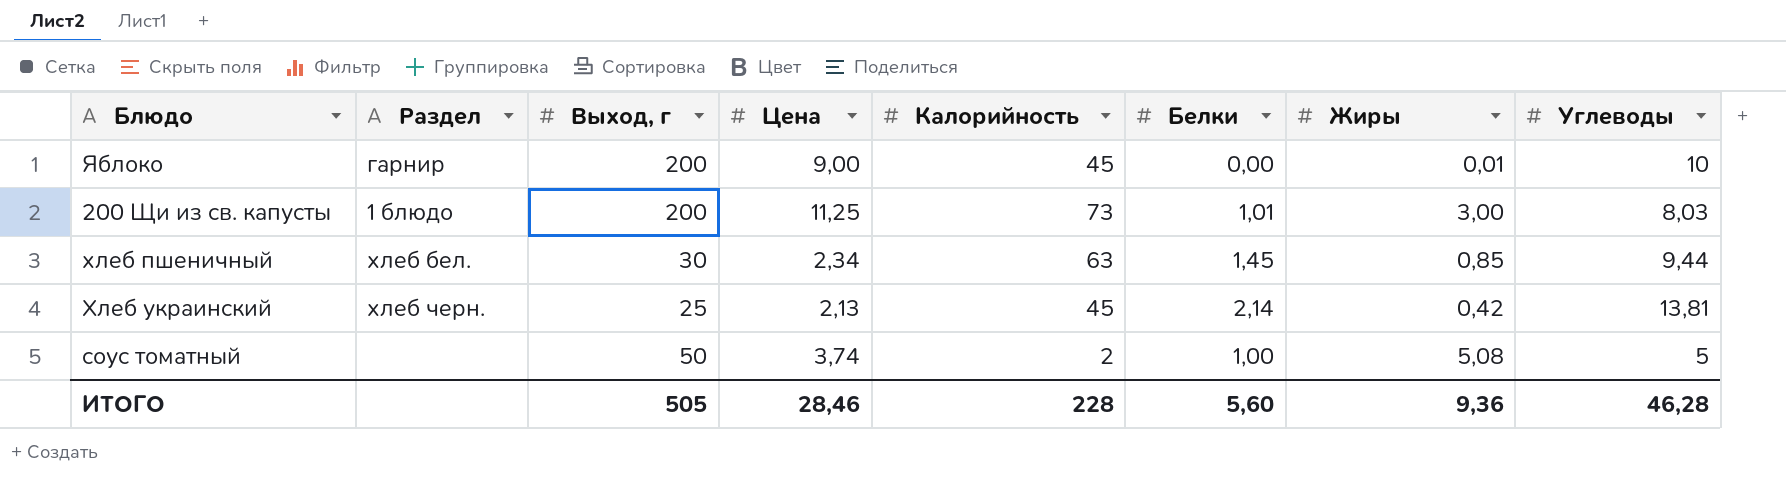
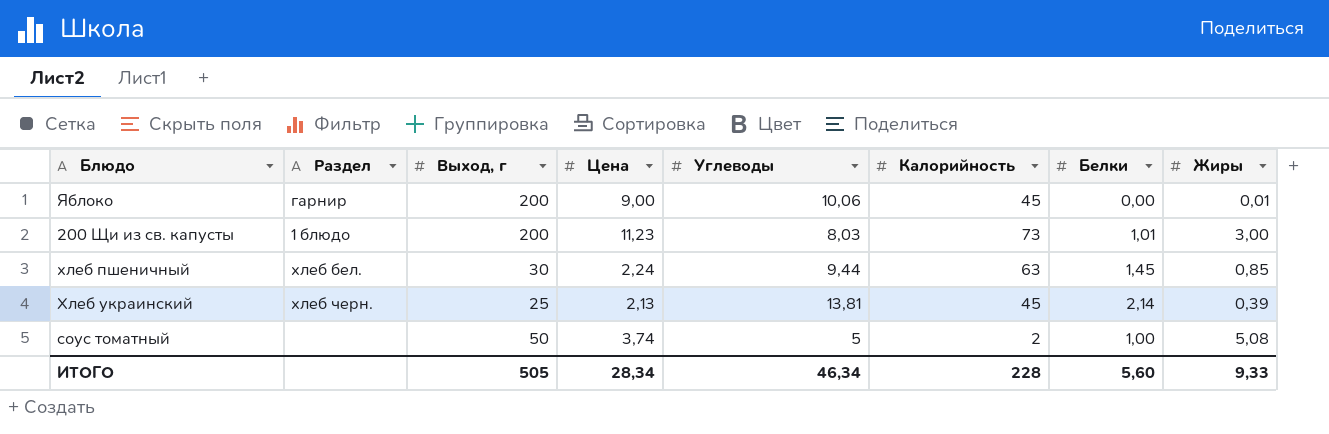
column Углеводы | position: 8 -> 5
Яблоко | Углеводы: 10 -> 10,06
200 Щи из св. капусты | Цена: 11,25 -> 11,23
хлеб пшеничный | Цена: 2,34 -> 2,24
Хлеб украинский | Жиры: 0,42 -> 0,39
ИТОГО | Цена: 28,46 -> 28,34
ИТОГО | Углеводы: 46,28 -> 46,34
ИТОГО | Жиры: 9,36 -> 9,33

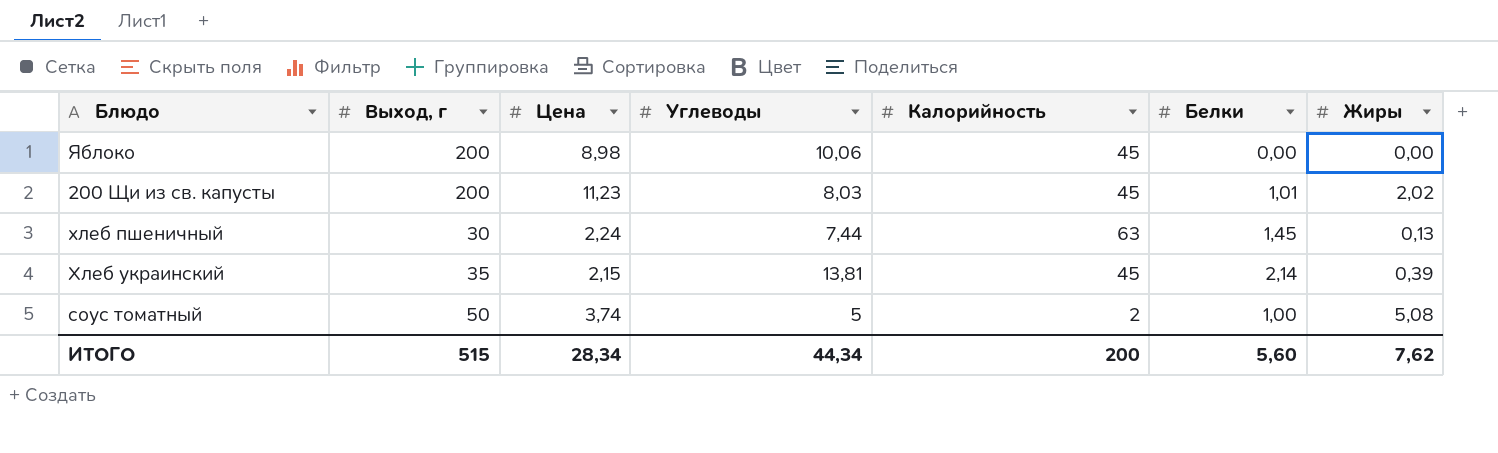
column Раздел | position: 2 -> none
Яблоко | Цена: 9,00 -> 8,98
Яблоко | Жиры: 0,01 -> 0,00
200 Щи из св. капусты | Калорийность: 73 -> 45
200 Щи из св. капусты | Жиры: 3,00 -> 2,02
хлеб пшеничный | Углеводы: 9,44 -> 7,44
хлеб пшеничный | Жиры: 0,85 -> 0,13
Хлеб украинский | Выход, г: 25 -> 35
Хлеб украинский | Цена: 2,13 -> 2,15
ИТОГО | Выход, г: 505 -> 515
ИТОГО | Углеводы: 46,34 -> 44,34
ИТОГО | Калорийность: 228 -> 200
ИТОГО | Жиры: 9,33 -> 7,62

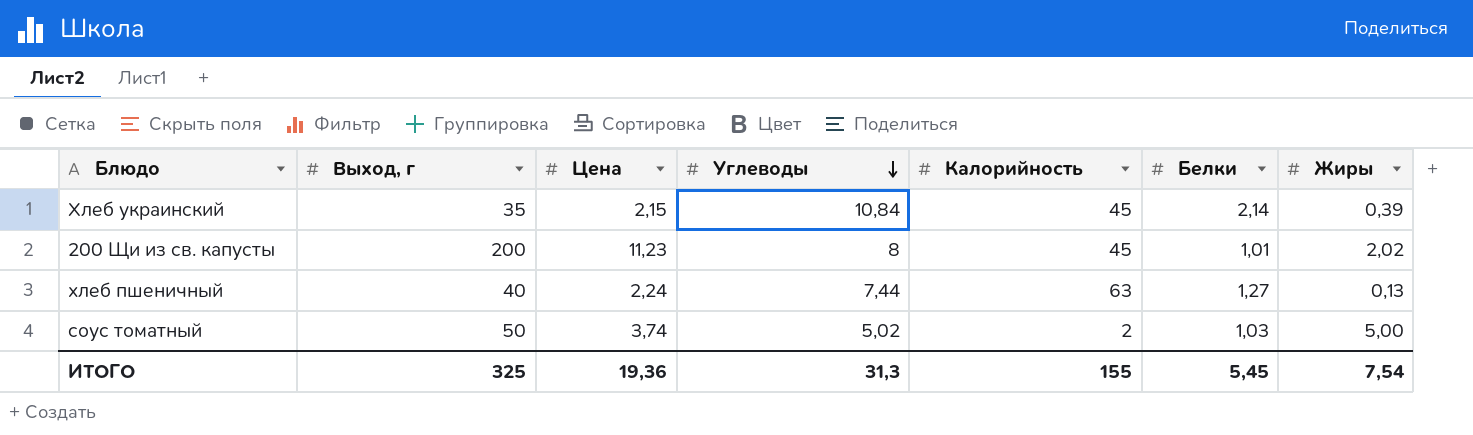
row order: none -> Углеводы descending
row Яблоко: 200 | 8,98 | 10,06 | 45 | 0,00 | 0,00 -> none
Хлеб украинский | Углеводы: 13,81 -> 10,84
200 Щи из св. капусты | Углеводы: 8,03 -> 8
хлеб пшеничный | Выход, г: 30 -> 40
хлеб пшеничный | Белки: 1,45 -> 1,27
соус томатный | Углеводы: 5 -> 5,02
соус томатный | Белки: 1,00 -> 1,03
соус томатный | Жиры: 5,08 -> 5,00
ИТОГО | Выход, г: 515 -> 325
ИТОГО | Цена: 28,34 -> 19,36
ИТОГО | Углеводы: 44,34 -> 31,3
ИТОГО | Калорийность: 200 -> 155
ИТОГО | Белки: 5,60 -> 5,45
ИТОГО | Жиры: 7,62 -> 7,54

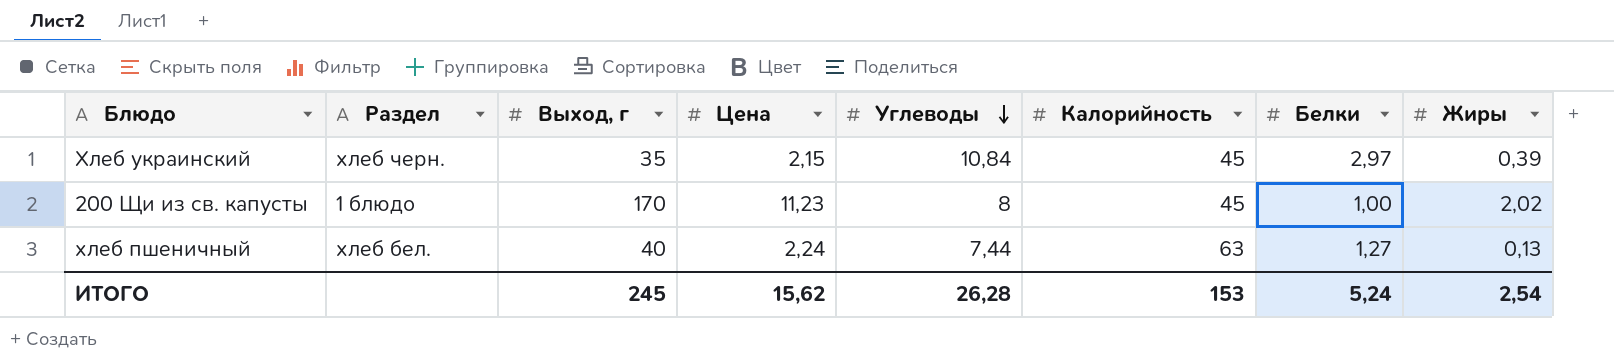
column Раздел | position: none -> 2
row соус томатный: 50 | 3,74 | 5,02 | 2 | 1,03 | 5,00 -> none
Хлеб украинский | Белки: 2,14 -> 2,97
200 Щи из св. капусты | Выход, г: 200 -> 170
200 Щи из св. капусты | Белки: 1,01 -> 1,00
ИТОГО | Выход, г: 325 -> 245
ИТОГО | Цена: 19,36 -> 15,62
ИТОГО | Углеводы: 31,3 -> 26,28
ИТОГО | Калорийность: 155 -> 153
ИТОГО | Белки: 5,45 -> 5,24
ИТОГО | Жиры: 7,54 -> 2,54

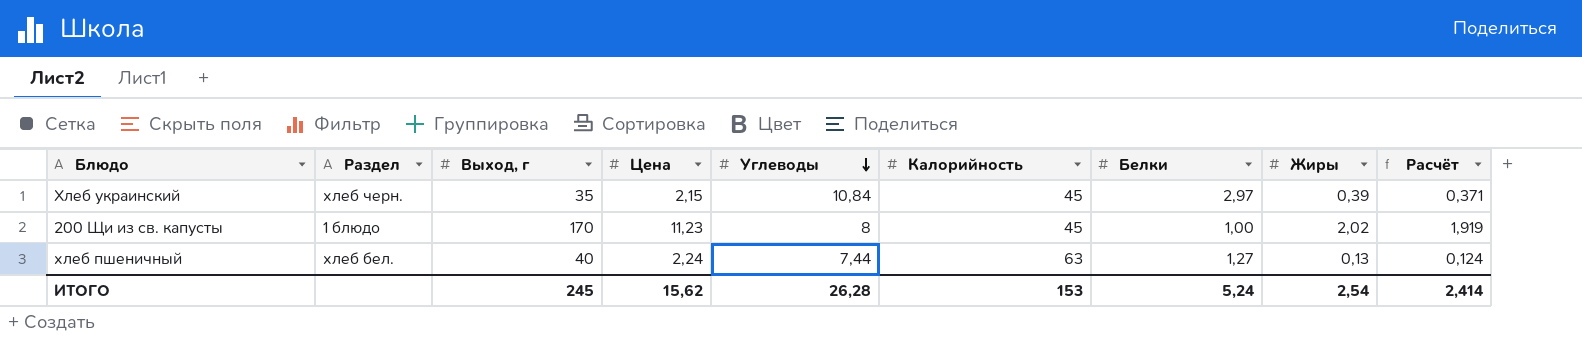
column Расчёт | formula: none -> [Жиры] * 0,95

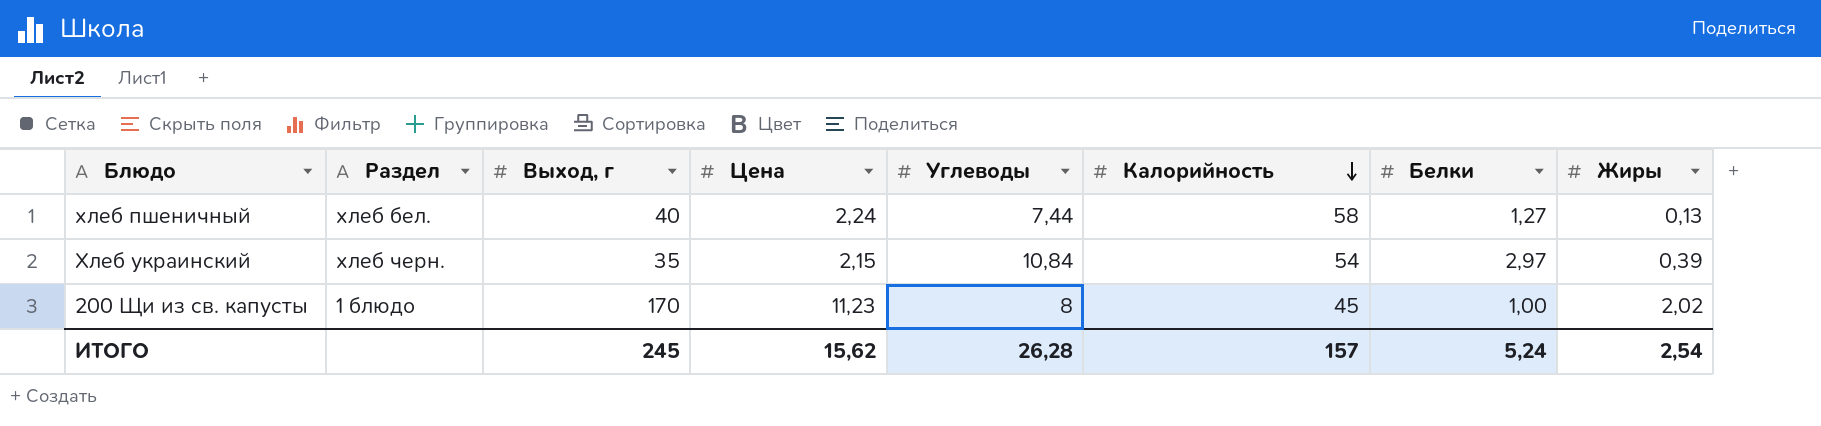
row order: Углеводы descending -> Калорийность descending
column Расчёт | formula: [Жиры] * 0,95 -> none
хлеб пшеничный | Калорийность: 63 -> 58
Хлеб украинский | Калорийность: 45 -> 54
ИТОГО | Калорийность: 153 -> 157

